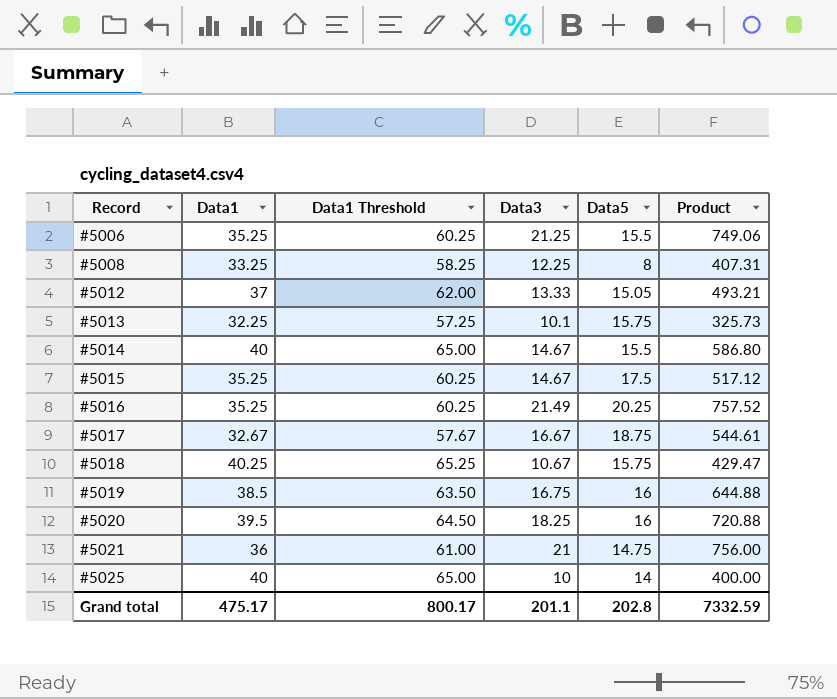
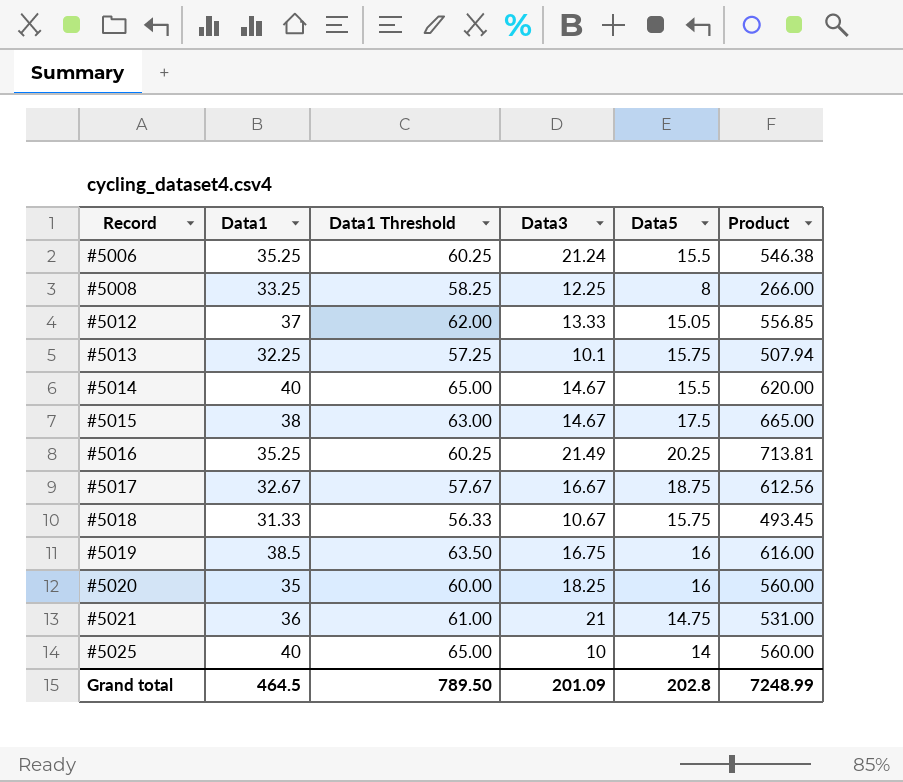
column Product | formula: [Data1] * [Data3] -> [Data1] * [Data5]
#5006 | Data3: 21.25 -> 21.24
#5015 | Data1: 35.25 -> 38
#5015 | Data1 Threshold: 60.25 -> 63.00
#5018 | Data1: 40.25 -> 31.33
#5018 | Data1 Threshold: 65.25 -> 56.33
#5020 | Data1: 39.5 -> 35
#5020 | Data1 Threshold: 64.50 -> 60.00
Grand total | Data1: 475.17 -> 464.5
Grand total | Data1 Threshold: 800.17 -> 789.50
Grand total | Data3: 201.1 -> 201.09
Grand total | Product: 7332.59 -> 7248.99

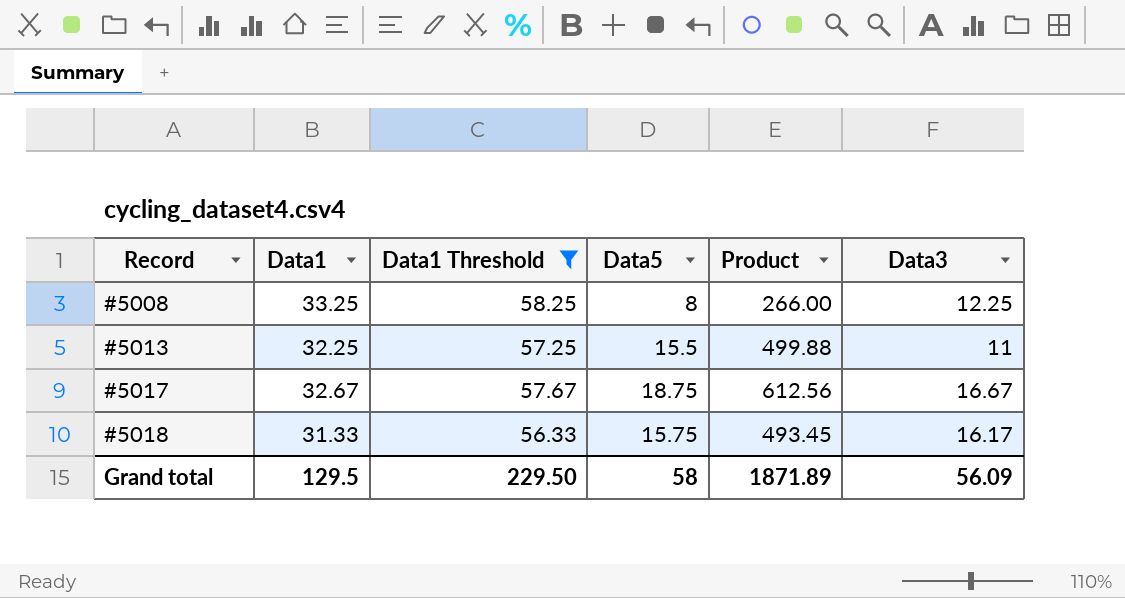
filter: none -> Data1 Threshold <= 58.25
column Data3 | position: 4 -> 6
#5013 | Data5: 15.75 -> 15.5
#5013 | Product: 507.94 -> 499.88
#5013 | Data3: 10.1 -> 11
#5018 | Data3: 10.67 -> 16.17
Grand total | Data1: 464.5 -> 129.5
Grand total | Data1 Threshold: 789.50 -> 229.50
Grand total | Data5: 202.8 -> 58
Grand total | Product: 7248.99 -> 1871.89
Grand total | Data3: 201.09 -> 56.09

